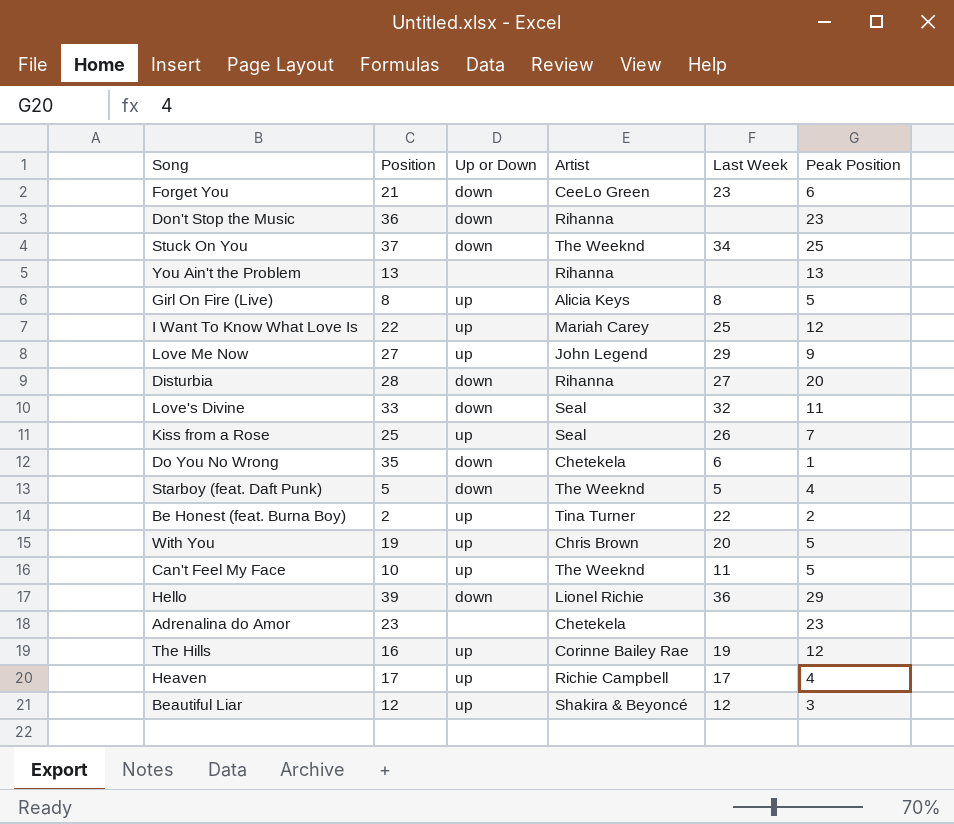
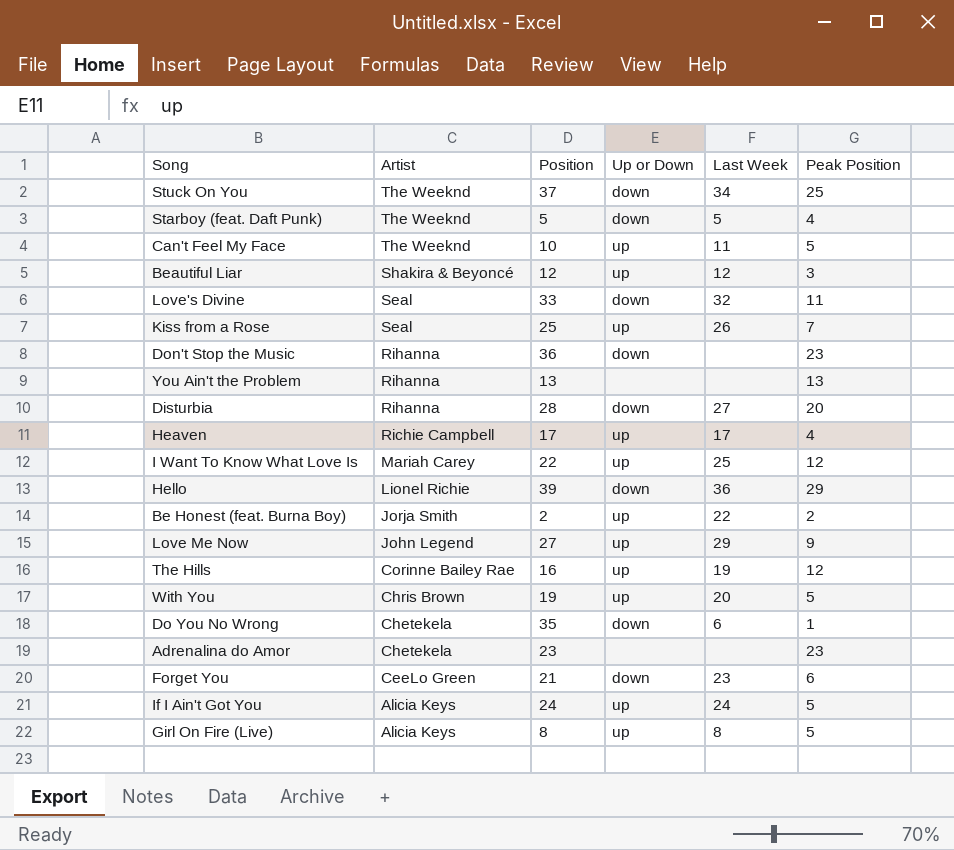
row order: none -> Artist descending
column Artist | position: 4 -> 2
Be Honest (feat. Burna Boy) | Artist: Tina Turner -> Jorja Smith
row If I Ain't Got You: none -> Alicia Keys | 24 | up | 24 | 5

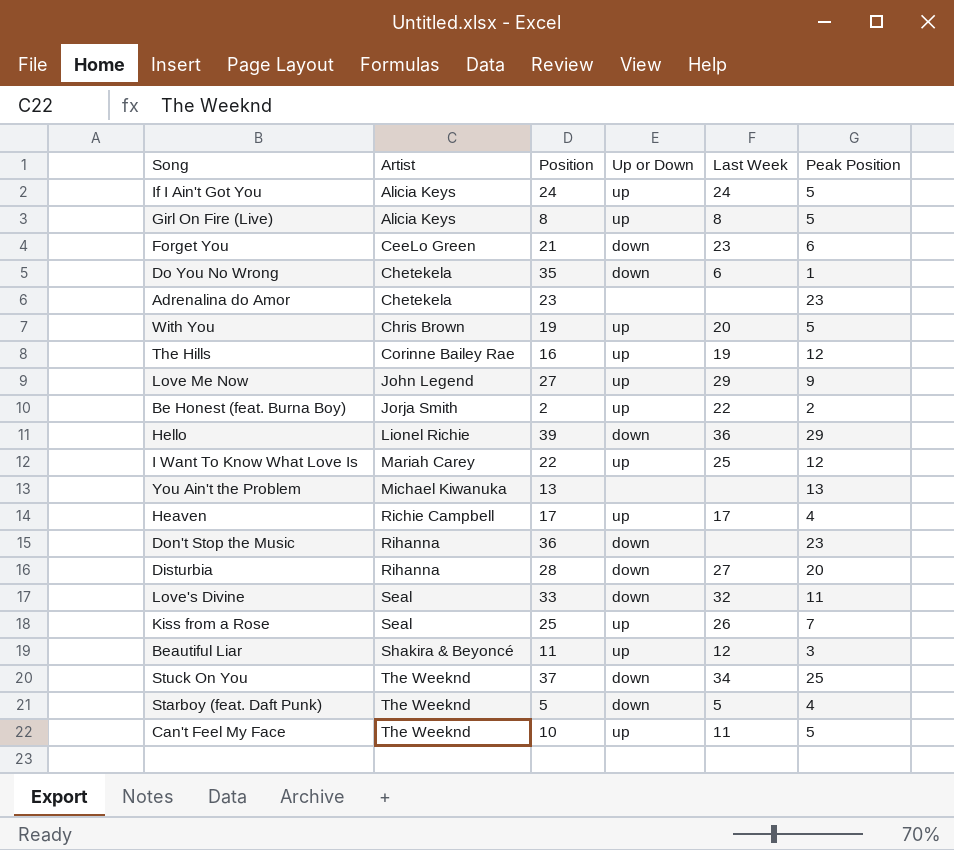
row order: Artist descending -> Artist ascending
You Ain't the Problem | Artist: Rihanna -> Michael Kiwanuka
Beautiful Liar | Position: 12 -> 11

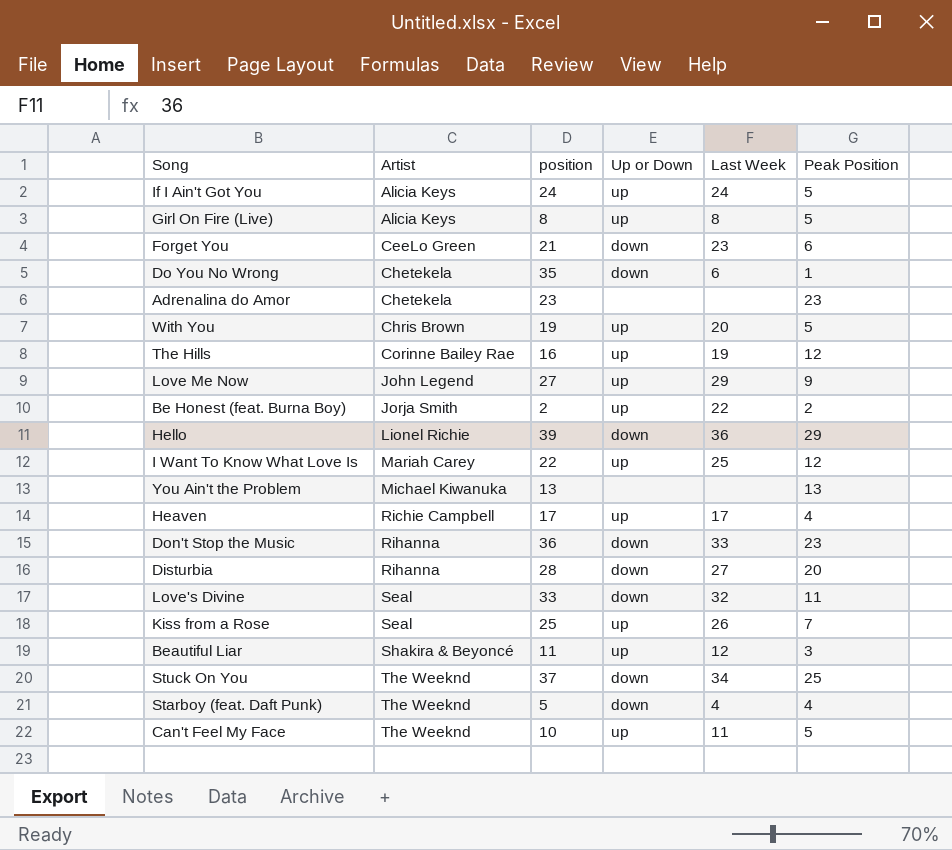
column name: Position -> position
Don't Stop the Music | Last Week: none -> 33
Starboy (feat. Daft Punk) | Last Week: 5 -> 4

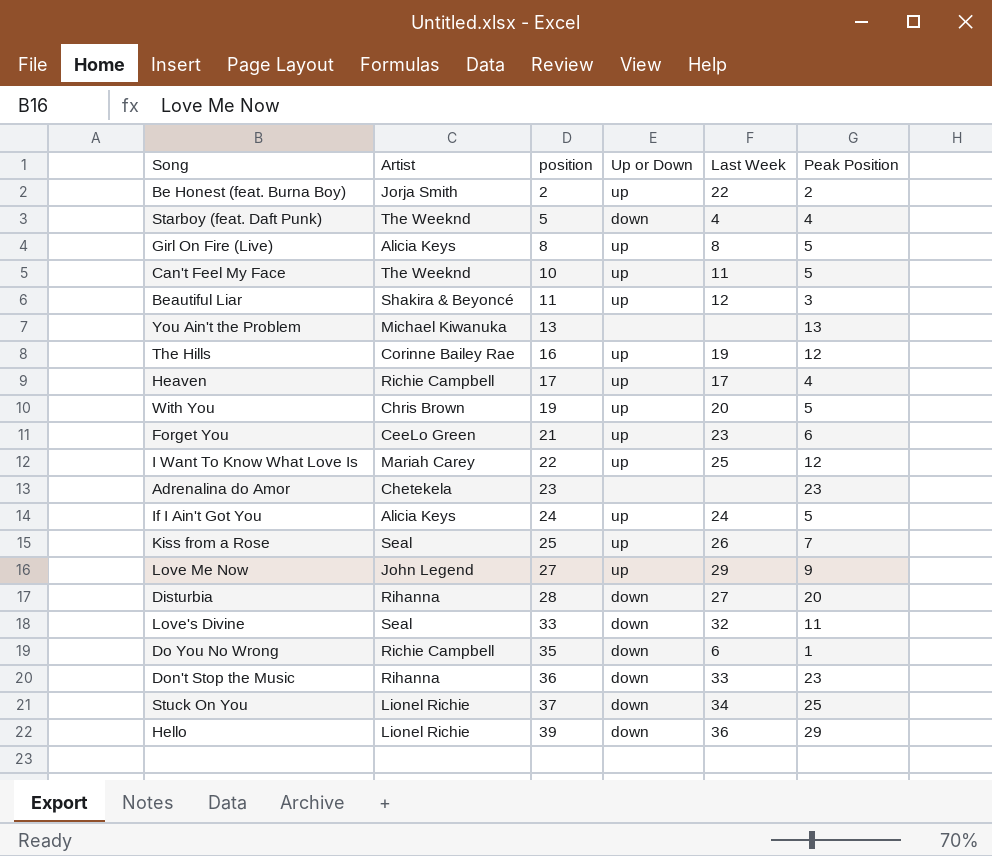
row order: Artist ascending -> position ascending
Forget You | Up or Down: down -> up
Do You No Wrong | Artist: Chetekela -> Richie Campbell
Stuck On You | Artist: The Weeknd -> Lionel Richie

